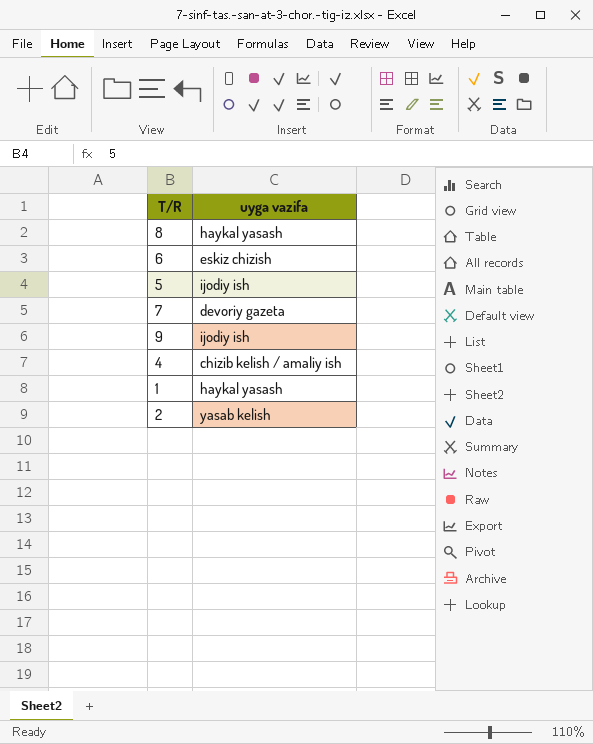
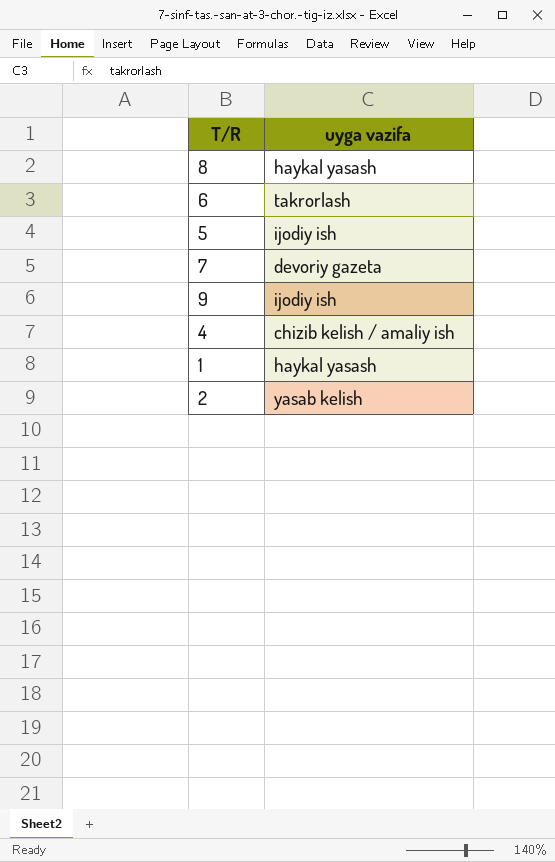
6 | uyga vazifa: eskiz chizish -> takrorlash

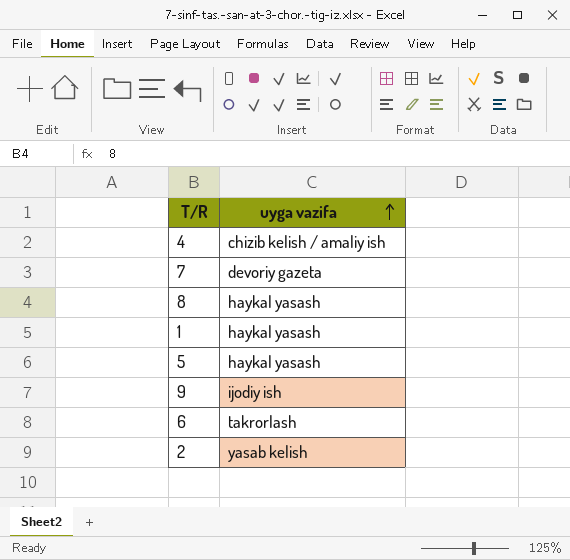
row order: none -> uyga vazifa ascending
5 | uyga vazifa: ijodiy ish -> haykal yasash

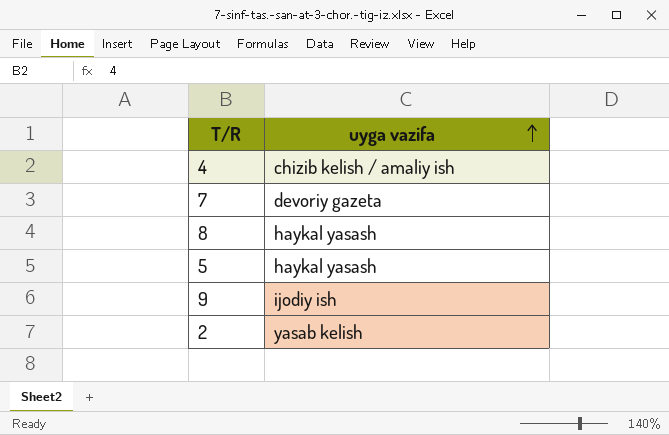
row 1: haykal yasash -> none
row 6: takrorlash -> none

